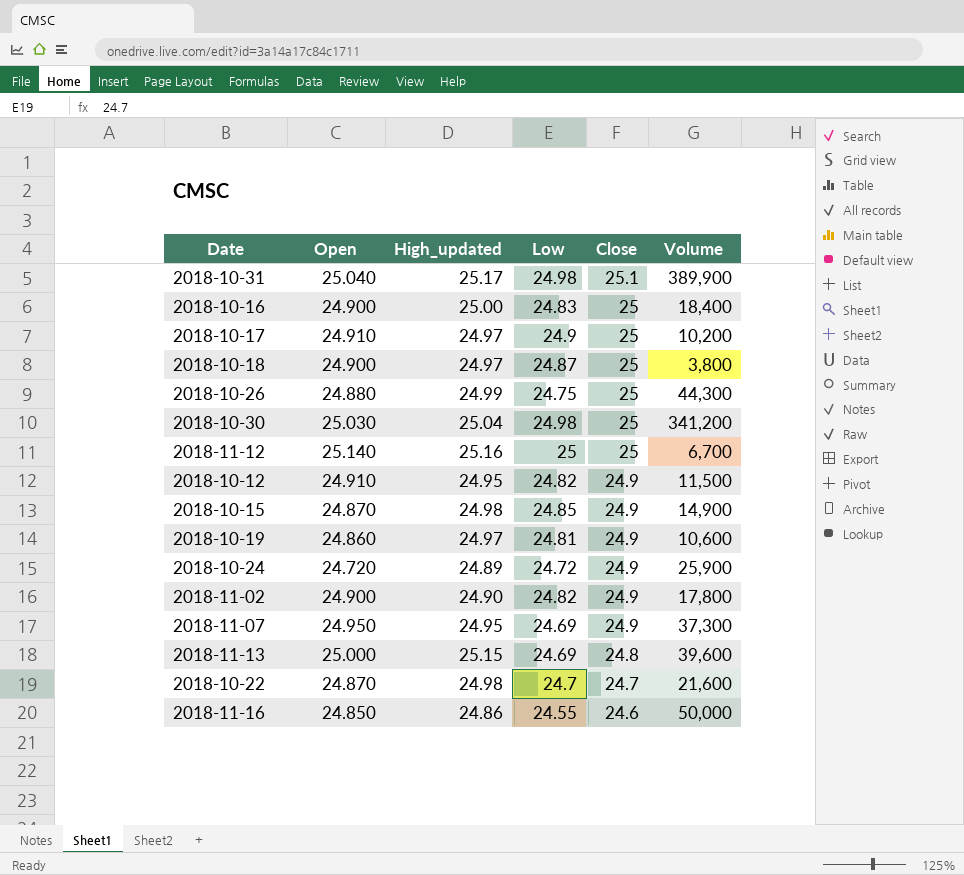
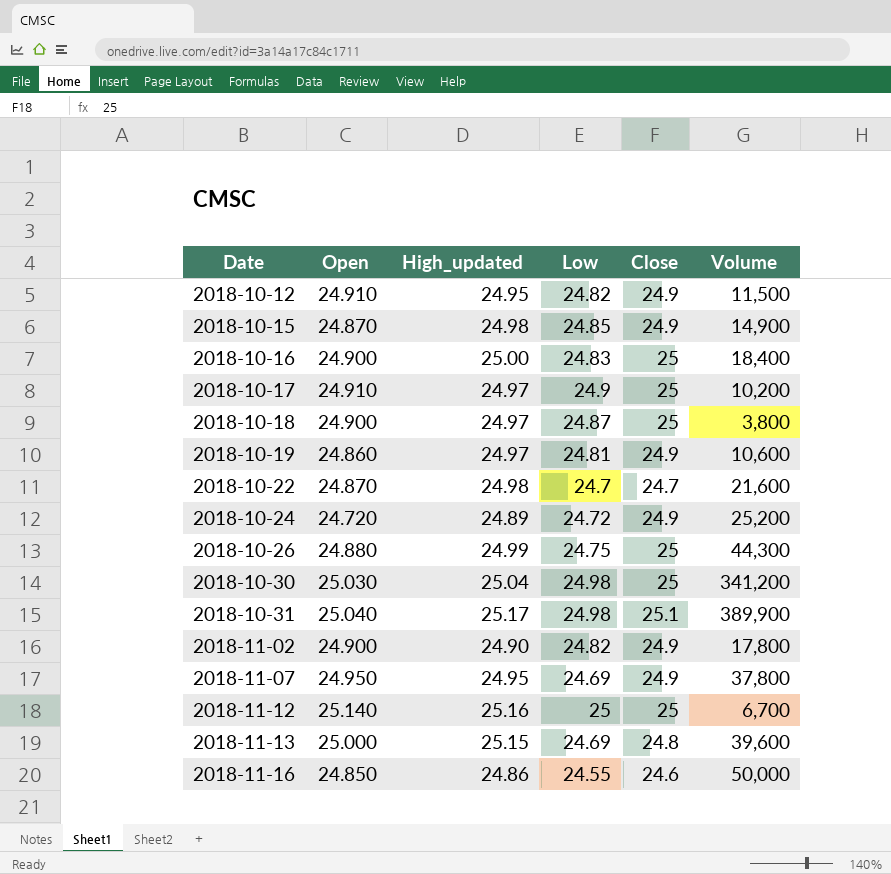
row order: Close descending -> Date ascending
2018-10-24 | Volume: 25,900 -> 25,200
2018-11-07 | Volume: 37,300 -> 37,800

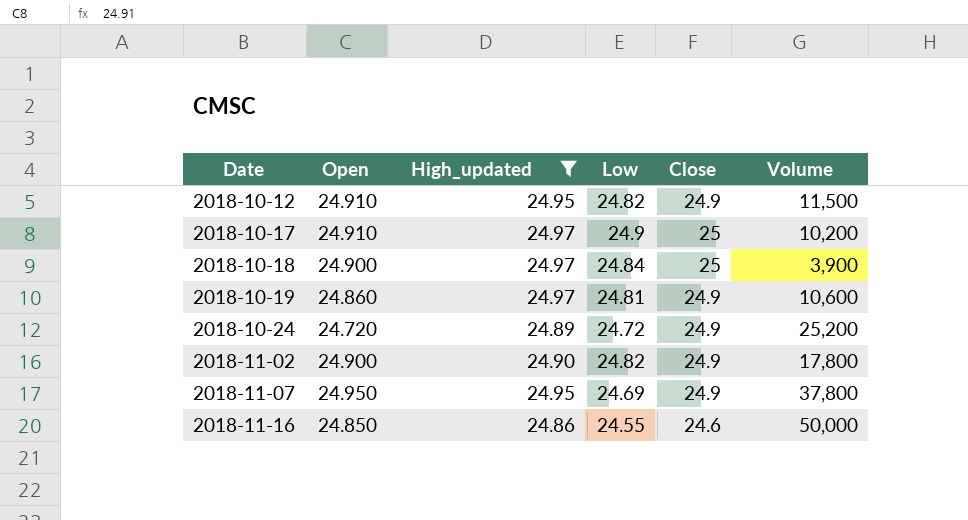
filter: none -> High_updated <= 24.97
2018-10-18 | Low: 24.87 -> 24.84
2018-10-18 | Volume: 3,800 -> 3,900

